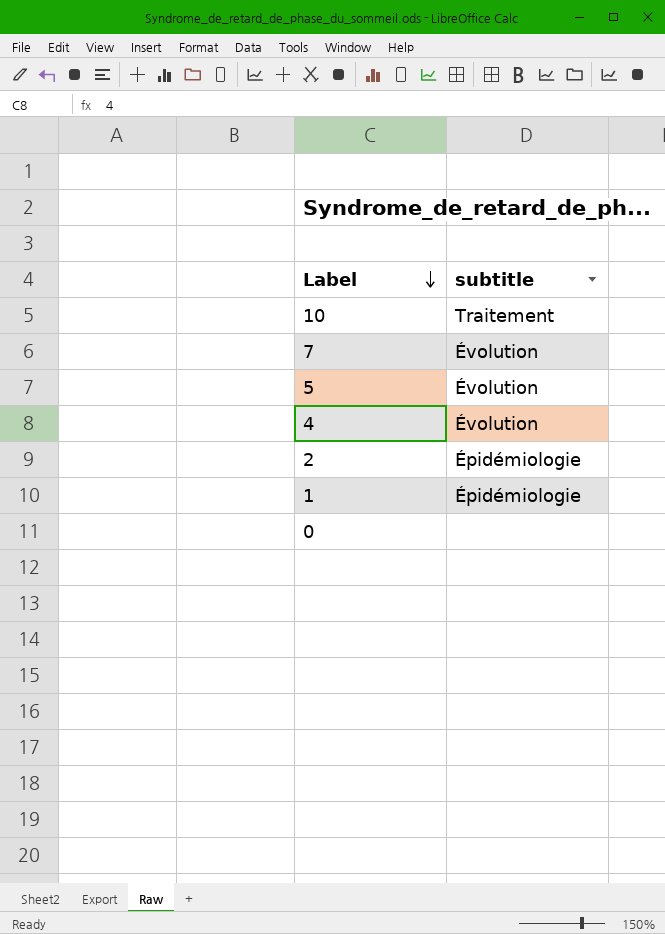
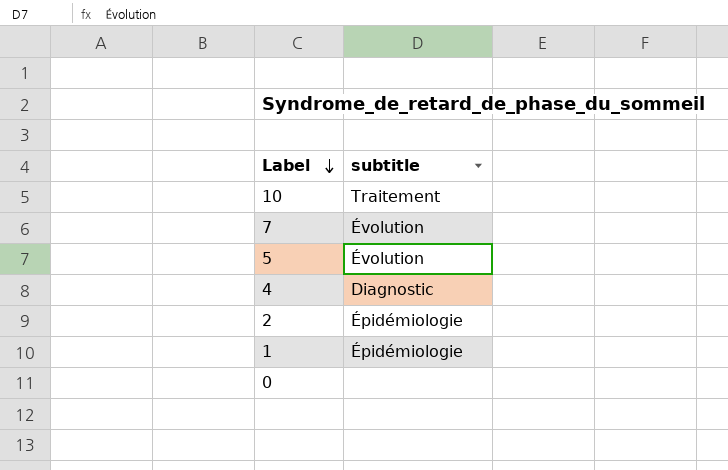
4 | subtitle: Évolution -> Diagnostic

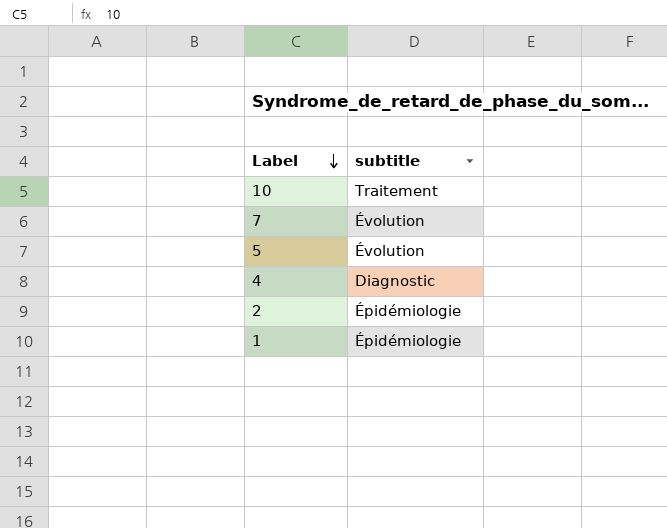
row 0: none -> none

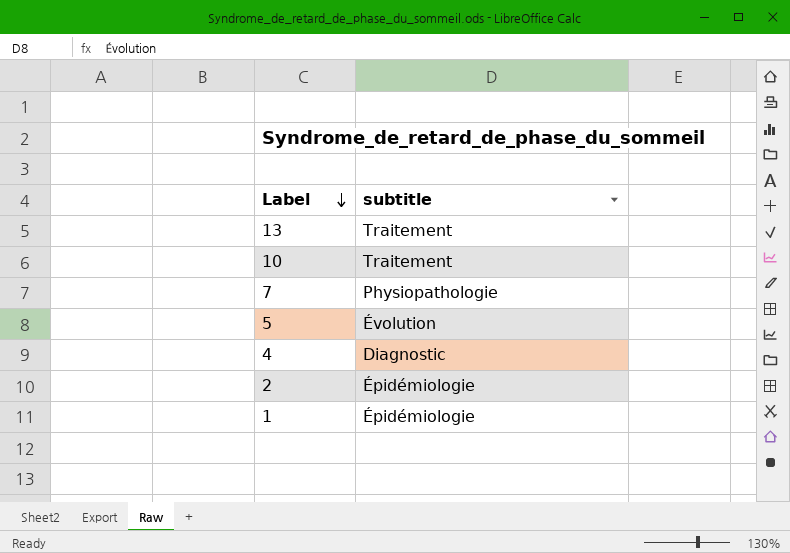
row 13: none -> Traitement
7 | subtitle: Évolution -> Physiopathologie

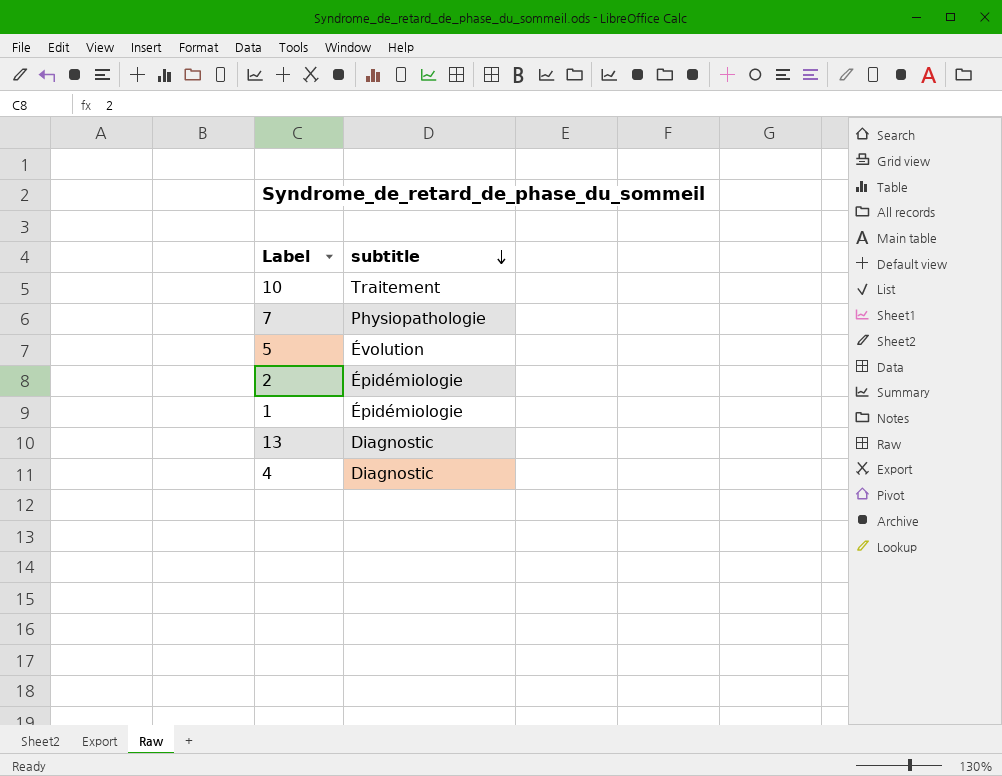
row order: Label descending -> subtitle descending
13 | subtitle: Traitement -> Diagnostic

